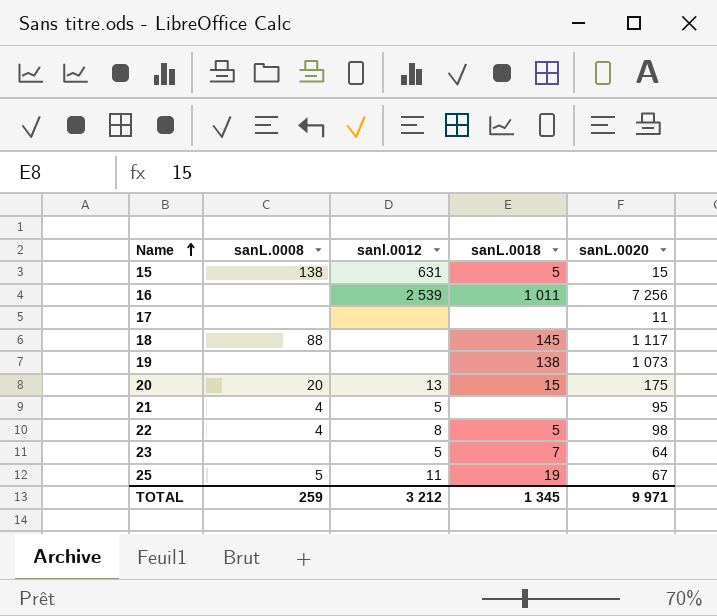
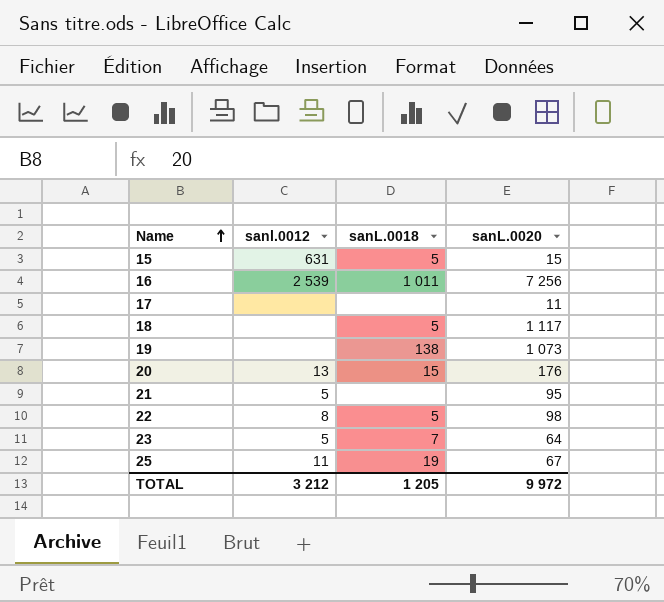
column sanL.0008 | position: 2 -> none
18 | sanL.0018: 145 -> 5
20 | sanL.0020: 175 -> 176
TOTAL | sanL.0018: 1 345 -> 1 205
TOTAL | sanL.0020: 9 971 -> 9 972

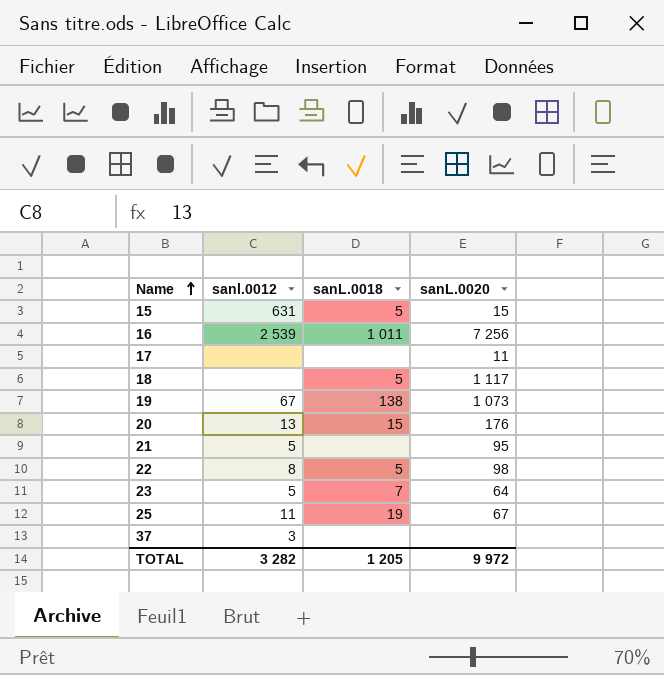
19 | sanl.0012: none -> 67
row 37: none -> 3 | none | none
TOTAL | sanl.0012: 3 212 -> 3 282

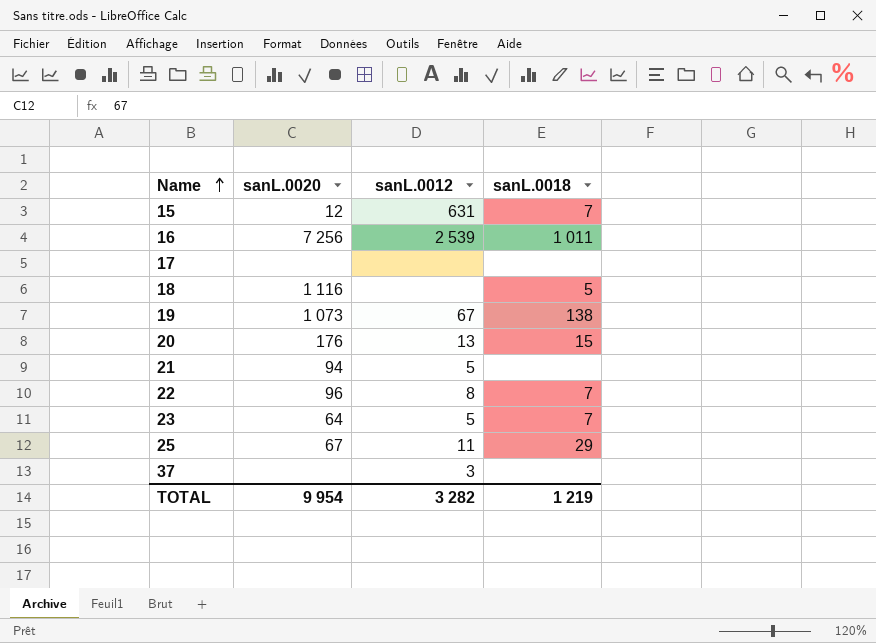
column sanL.0020 | position: 4 -> 2
column name: sanl.0012 -> sanL.0012
15 | sanL.0020: 15 -> 12
15 | sanL.0018: 5 -> 7
17 | sanL.0020: 11 -> none
18 | sanL.0020: 1 117 -> 1 116
21 | sanL.0020: 95 -> 94
22 | sanL.0020: 98 -> 96
22 | sanL.0018: 5 -> 7
25 | sanL.0018: 19 -> 29
TOTAL | sanL.0020: 9 972 -> 9 954
TOTAL | sanL.0018: 1 205 -> 1 219

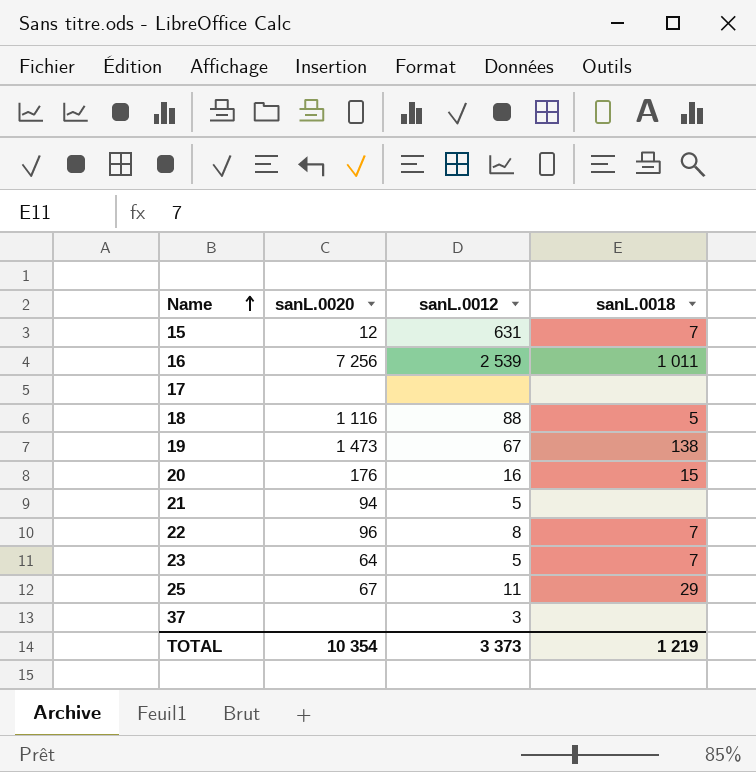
18 | sanL.0012: none -> 88
19 | sanL.0020: 1 073 -> 1 473
20 | sanL.0012: 13 -> 16
TOTAL | sanL.0020: 9 954 -> 10 354
TOTAL | sanL.0012: 3 282 -> 3 373

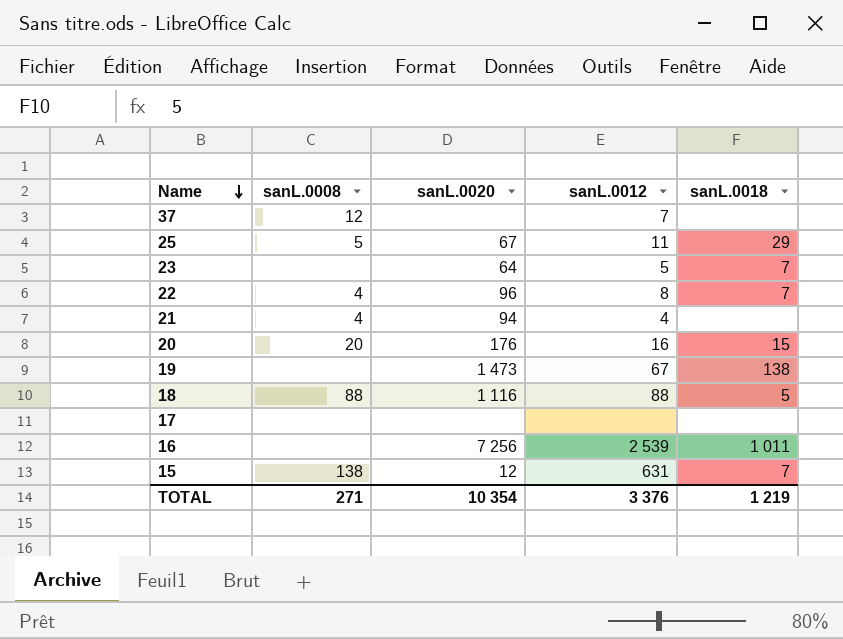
row order: Name ascending -> Name descending
column sanL.0008 | position: none -> 2
37 | sanL.0012: 3 -> 7
21 | sanL.0012: 5 -> 4
TOTAL | sanL.0012: 3 373 -> 3 376

